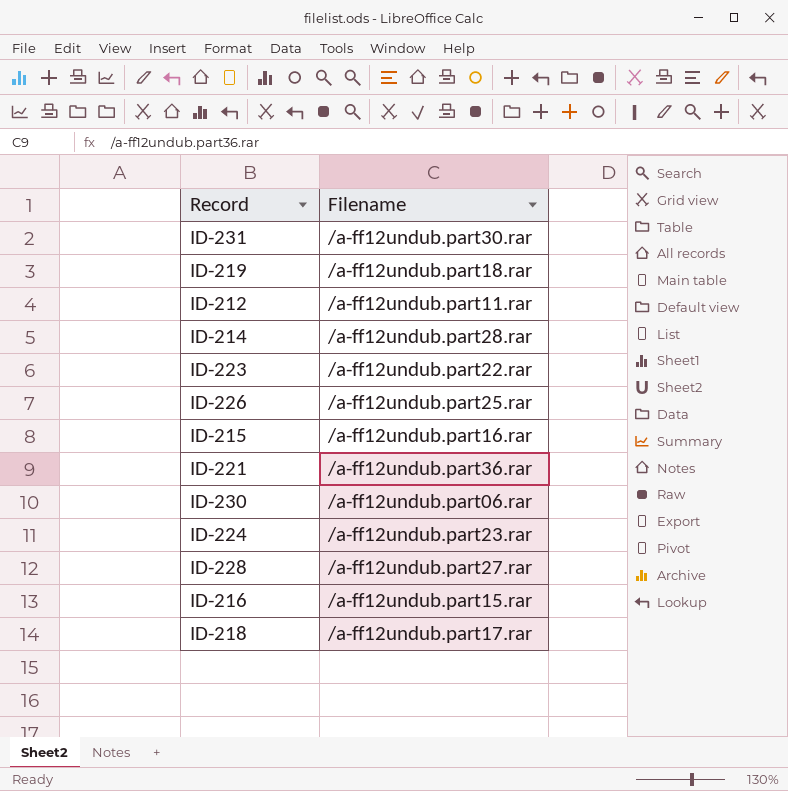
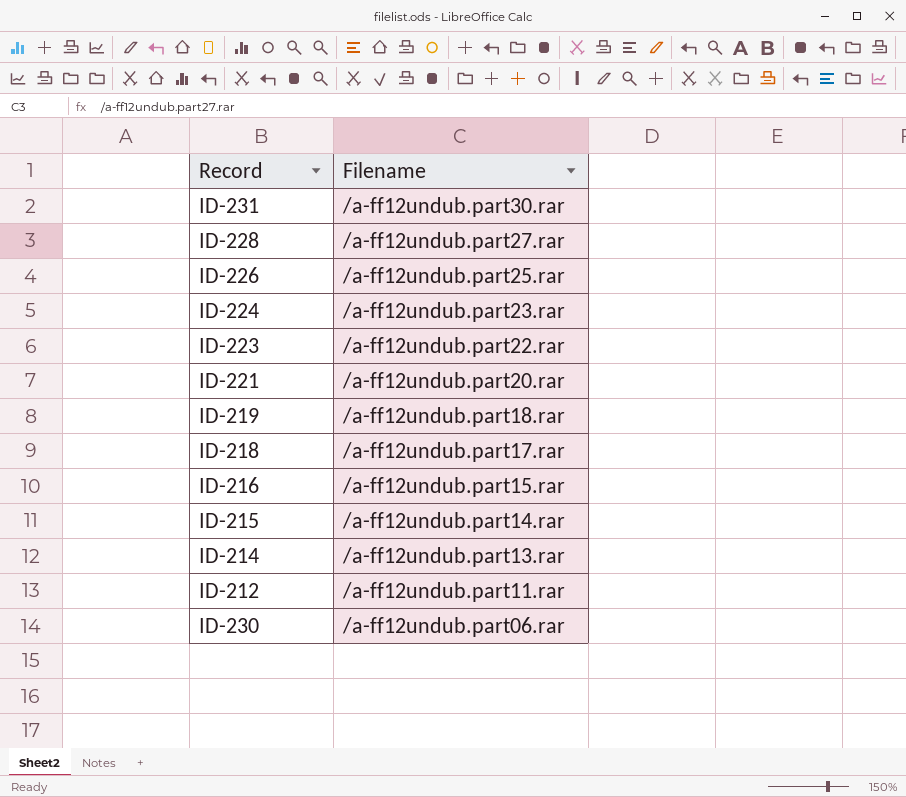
row order: none -> Filename descending
ID-221 | Filename: /a-ff12undub.part36.rar -> /a-ff12undub.part20.rar
ID-215 | Filename: /a-ff12undub.part16.rar -> /a-ff12undub.part14.rar
ID-214 | Filename: /a-ff12undub.part28.rar -> /a-ff12undub.part13.rar

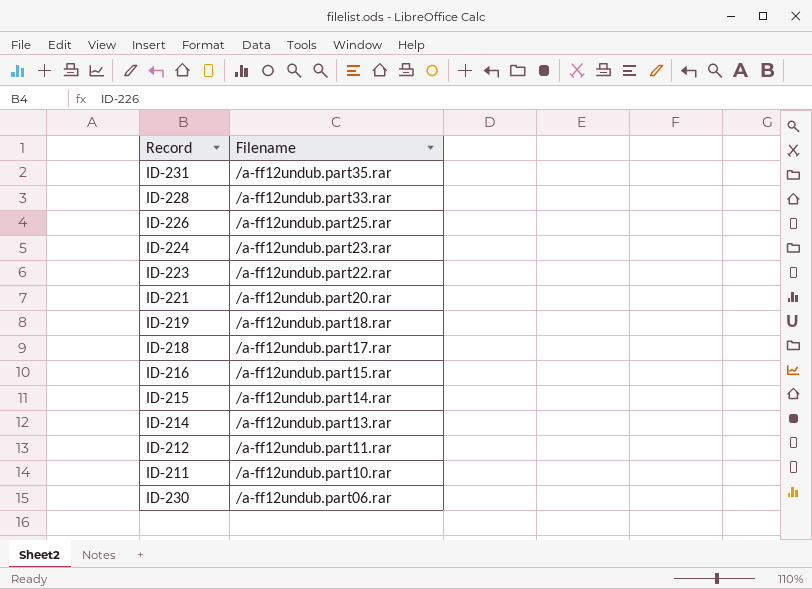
ID-231 | Filename: /a-ff12undub.part30.rar -> /a-ff12undub.part35.rar
ID-228 | Filename: /a-ff12undub.part27.rar -> /a-ff12undub.part33.rar
row ID-211: none -> /a-ff12undub.part10.rar

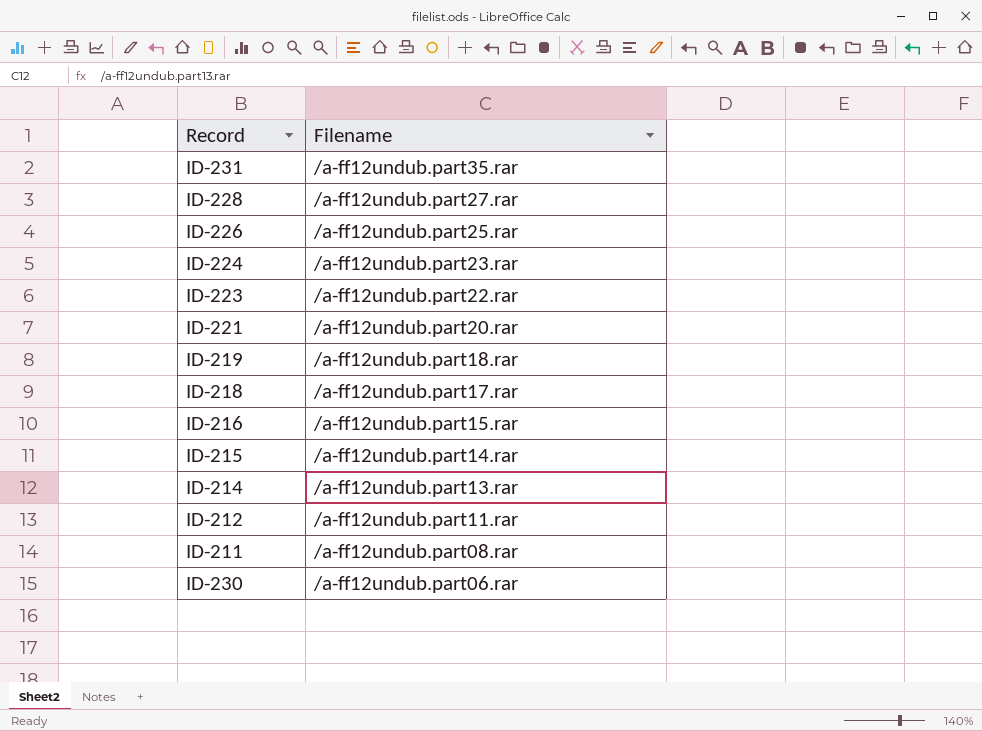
ID-228 | Filename: /a-ff12undub.part33.rar -> /a-ff12undub.part27.rar
ID-211 | Filename: /a-ff12undub.part10.rar -> /a-ff12undub.part08.rar

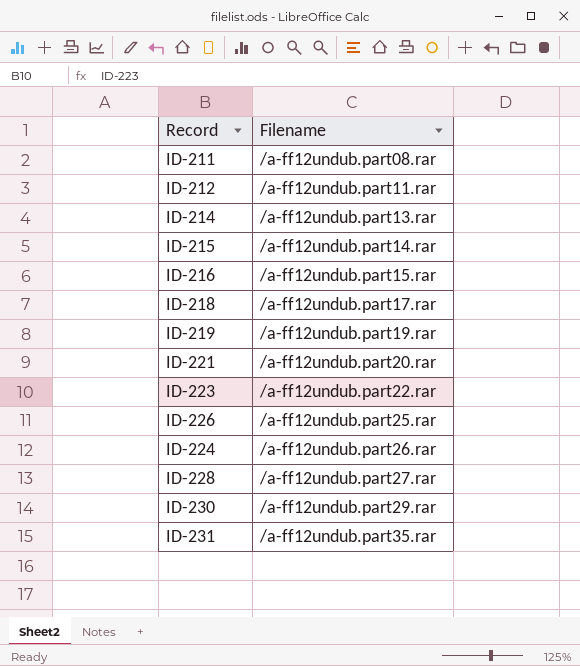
row order: Filename descending -> Filename ascending
ID-219 | Filename: /a-ff12undub.part18.rar -> /a-ff12undub.part19.rar
ID-224 | Filename: /a-ff12undub.part23.rar -> /a-ff12undub.part26.rar
ID-230 | Filename: /a-ff12undub.part06.rar -> /a-ff12undub.part29.rar

